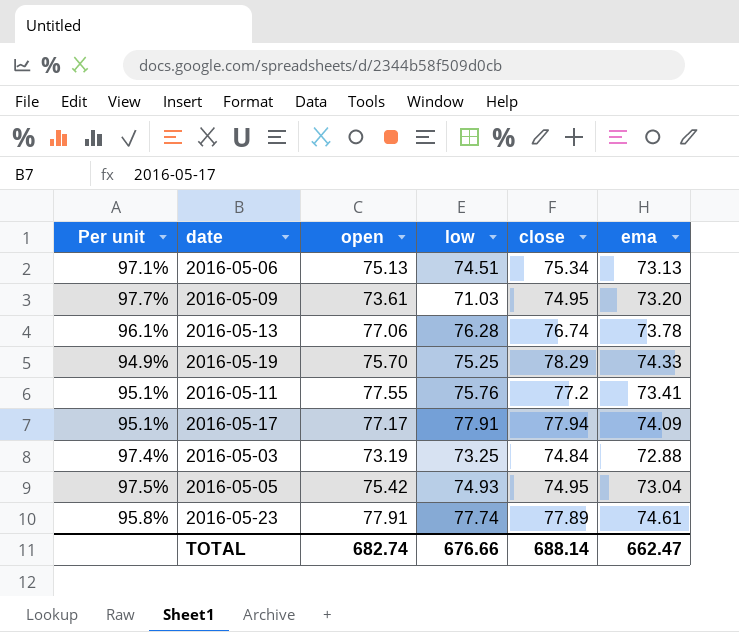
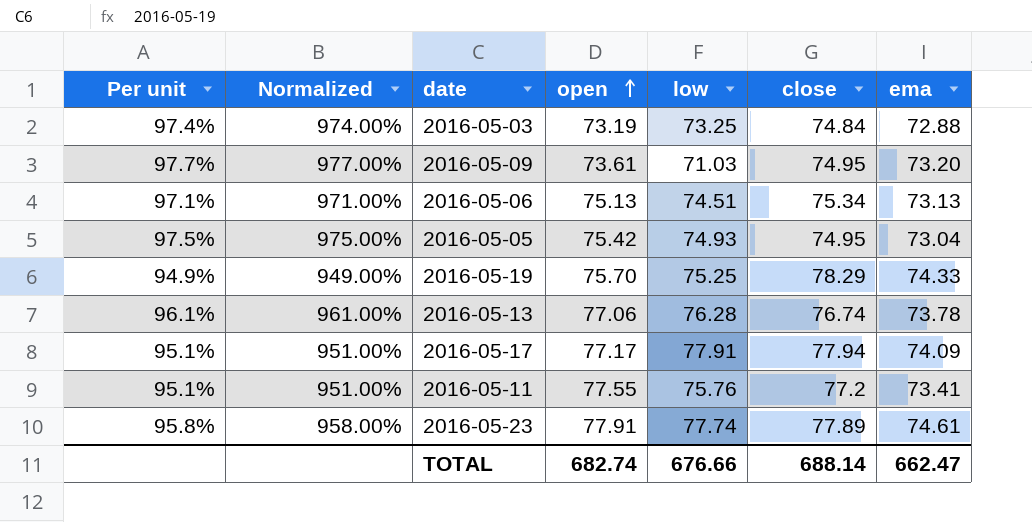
row order: none -> open ascending
column Normalized | formula: none -> [Per unit] * 10

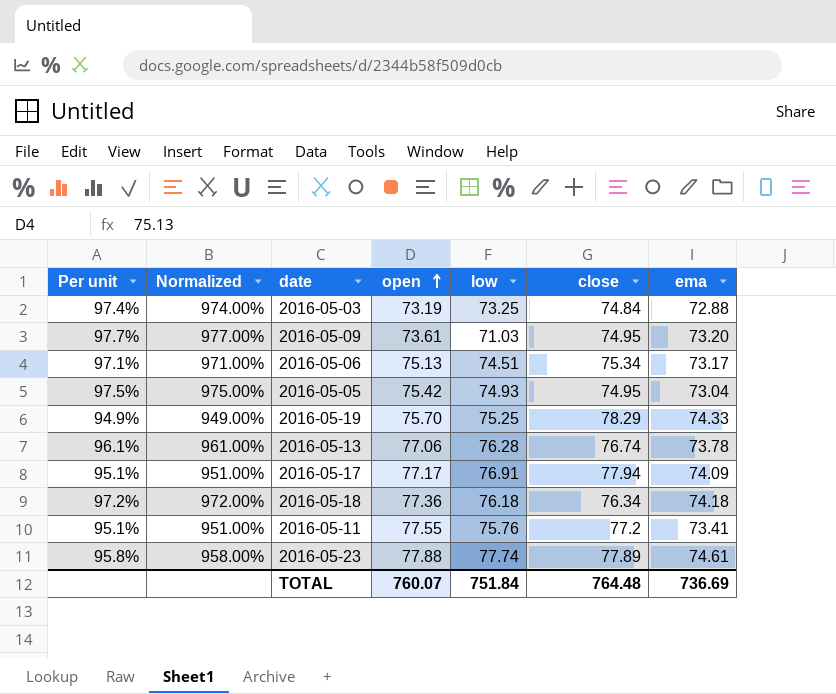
2016-05-06 | ema: 73.13 -> 73.17
2016-05-17 | low: 77.91 -> 76.91
row 2016-05-18: none -> 97.2% | 972.00% | 77.36 | 76.18 | 76.34 | 74.18
2016-05-23 | open: 77.91 -> 77.88
TOTAL | open: 682.74 -> 760.07
TOTAL | low: 676.66 -> 751.84
TOTAL | close: 688.14 -> 764.48
TOTAL | ema: 662.47 -> 736.69

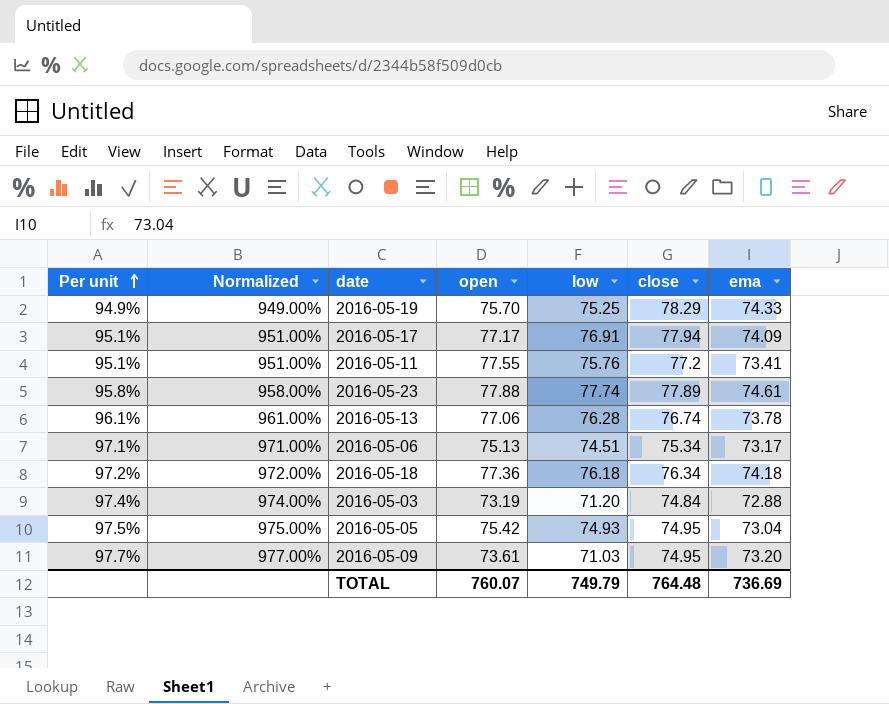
row order: open ascending -> Per unit ascending
2016-05-03 | low: 73.25 -> 71.20
TOTAL | low: 751.84 -> 749.79

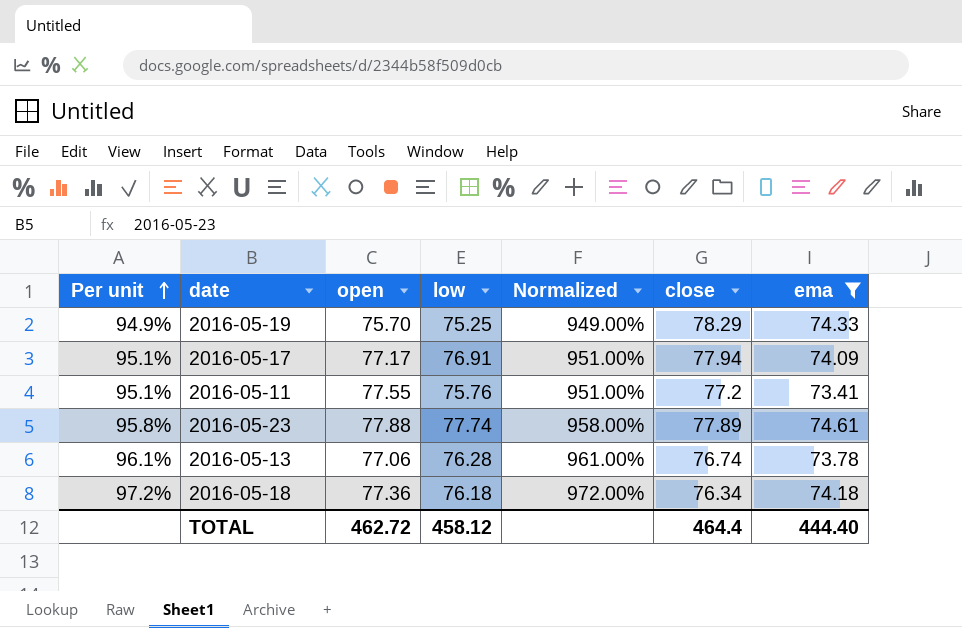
filter: none -> ema >= 73.41
column Normalized | position: 2 -> 5
TOTAL | open: 760.07 -> 462.72
TOTAL | low: 749.79 -> 458.12
TOTAL | close: 764.48 -> 464.4
TOTAL | ema: 736.69 -> 444.40

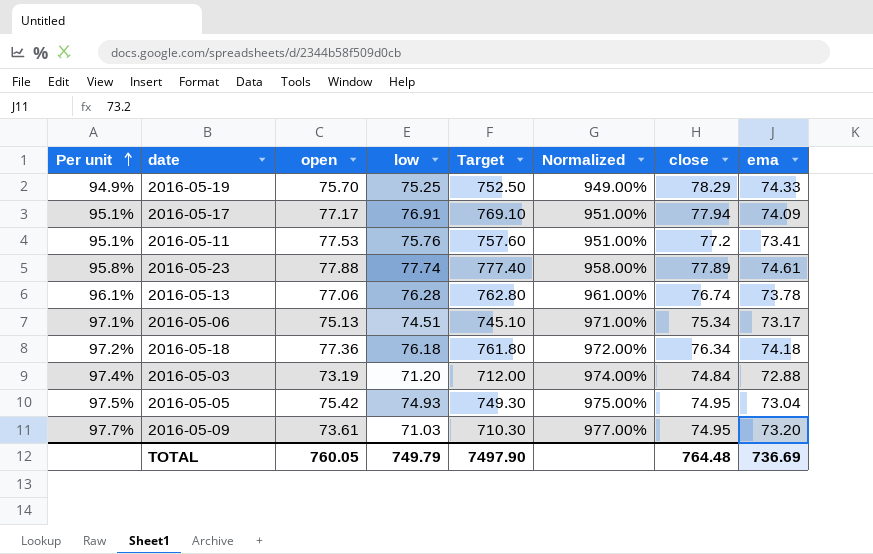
filter: ema >= 73.41 -> none
column Target | formula: none -> [low] * 10
2016-05-11 | open: 77.55 -> 77.53
TOTAL | open: 462.72 -> 760.05
TOTAL | low: 458.12 -> 749.79
TOTAL | close: 464.4 -> 764.48
TOTAL | ema: 444.40 -> 736.69

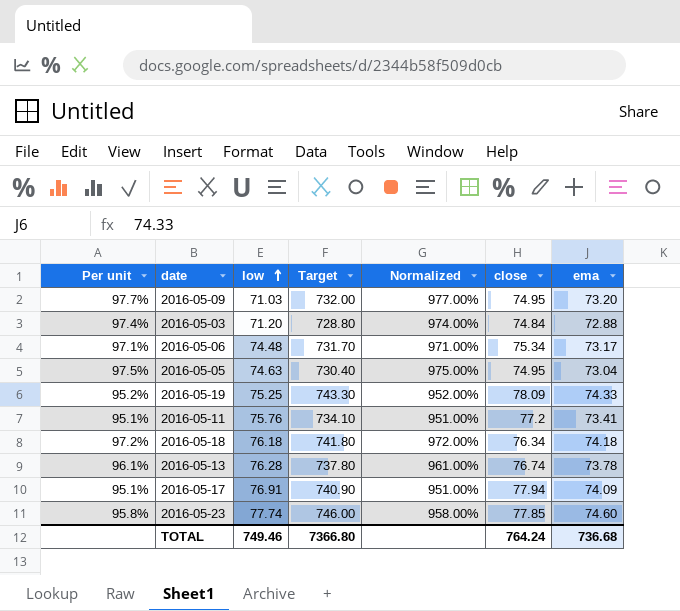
row order: Per unit ascending -> low ascending
column open | position: 3 -> none
column Target | formula: [low] * 10 -> [ema] * 10
2016-05-06 | low: 74.51 -> 74.48
2016-05-05 | low: 74.93 -> 74.63
2016-05-19 | Per unit: 94.9% -> 95.2%
2016-05-19 | Normalized: 949.00% -> 952.00%
2016-05-19 | close: 78.29 -> 78.09
2016-05-23 | close: 77.89 -> 77.85
2016-05-23 | ema: 74.61 -> 74.60
TOTAL | low: 749.79 -> 749.46
TOTAL | Target: 7497.90 -> 7366.80
TOTAL | close: 764.48 -> 764.24
TOTAL | ema: 736.69 -> 736.68

